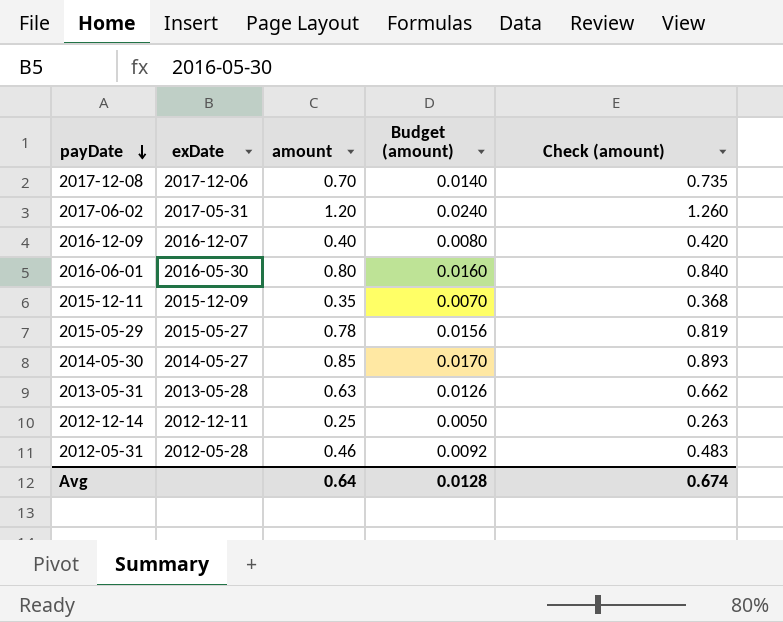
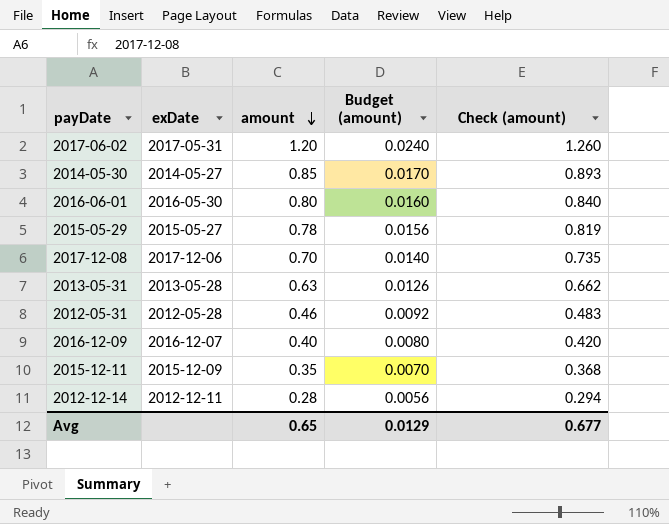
row order: payDate descending -> amount descending
2012-12-14 | amount: 0.25 -> 0.28
2012-12-14 | Budget (amount): 0.0050 -> 0.0056
2012-12-14 | Check (amount): 0.263 -> 0.294
Avg | amount: 0.64 -> 0.65
Avg | Budget (amount): 0.0128 -> 0.0129
Avg | Check (amount): 0.674 -> 0.677

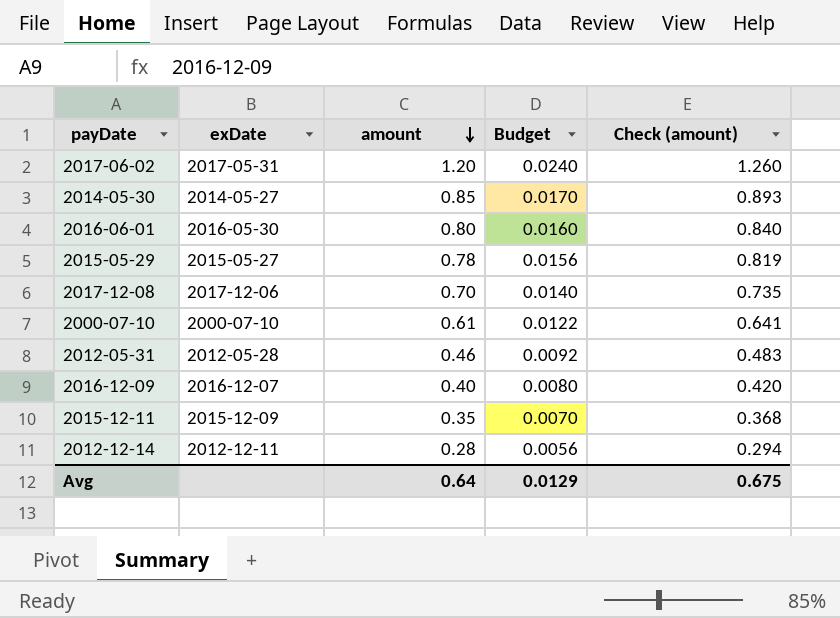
column name: Budget (amount) -> Budget
row 2013-05-31: 2013-05-28 | 0.63 | 0.0126 | 0.662 -> none
row 2000-07-10: none -> 2000-07-10 | 0.61 | 0.0122 | 0.641
Avg | amount: 0.65 -> 0.64
Avg | Check (amount): 0.677 -> 0.675

